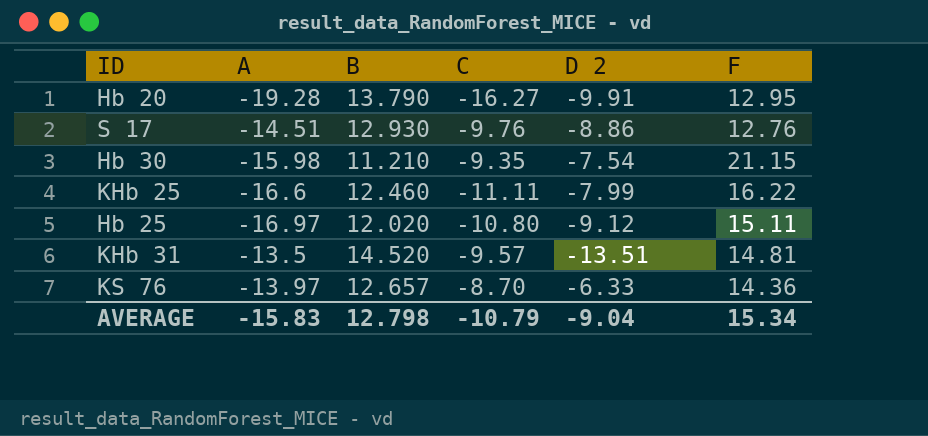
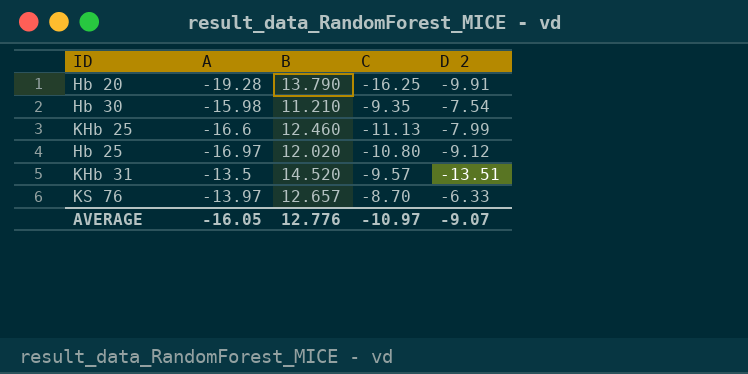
column F | position: 6 -> none
row S 17: -14.51 | 12.930 | -9.76 | -8.86 | 12.76 -> none
Hb 20 | C: -16.27 -> -16.25
KHb 25 | C: -11.11 -> -11.13
AVERAGE | A: -15.83 -> -16.05
AVERAGE | B: 12.798 -> 12.776
AVERAGE | C: -10.79 -> -10.97
AVERAGE | D 2: -9.04 -> -9.07

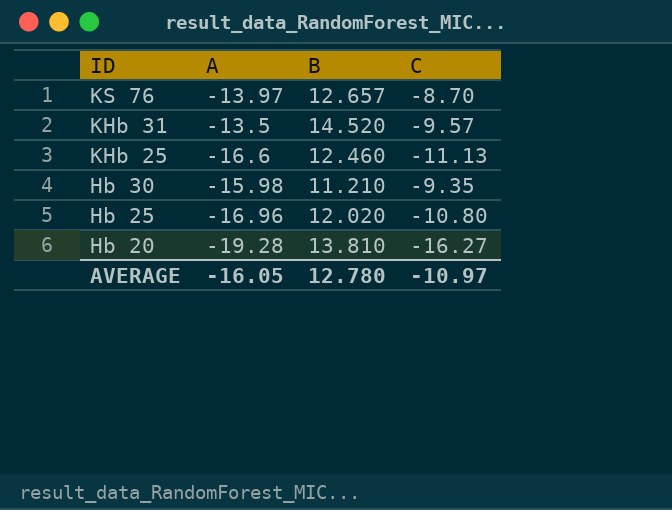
row order: none -> ID descending
column D 2 | position: 5 -> none
Hb 25 | A: -16.97 -> -16.96
Hb 20 | B: 13.790 -> 13.810
Hb 20 | C: -16.25 -> -16.27
AVERAGE | B: 12.776 -> 12.780

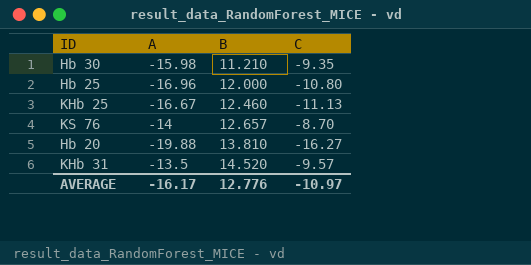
row order: ID descending -> B ascending
Hb 25 | B: 12.020 -> 12.000
KHb 25 | A: -16.6 -> -16.67
KS 76 | A: -13.97 -> -14
Hb 20 | A: -19.28 -> -19.88
AVERAGE | A: -16.05 -> -16.17
AVERAGE | B: 12.780 -> 12.776

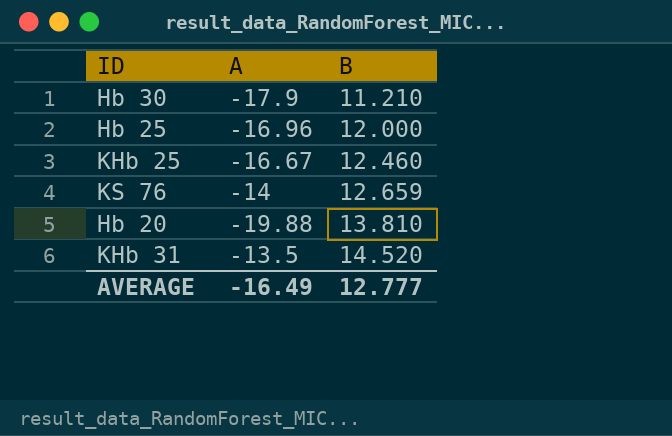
column C | position: 4 -> none
Hb 30 | A: -15.98 -> -17.9
KS 76 | B: 12.657 -> 12.659
AVERAGE | A: -16.17 -> -16.49
AVERAGE | B: 12.776 -> 12.777

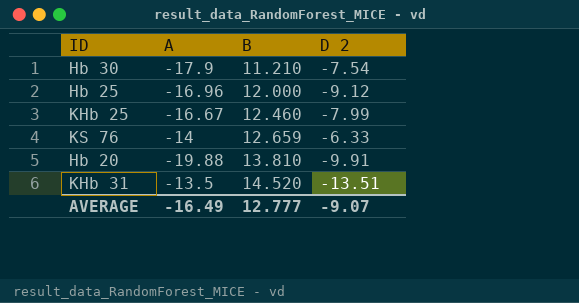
column D 2 | position: none -> 4

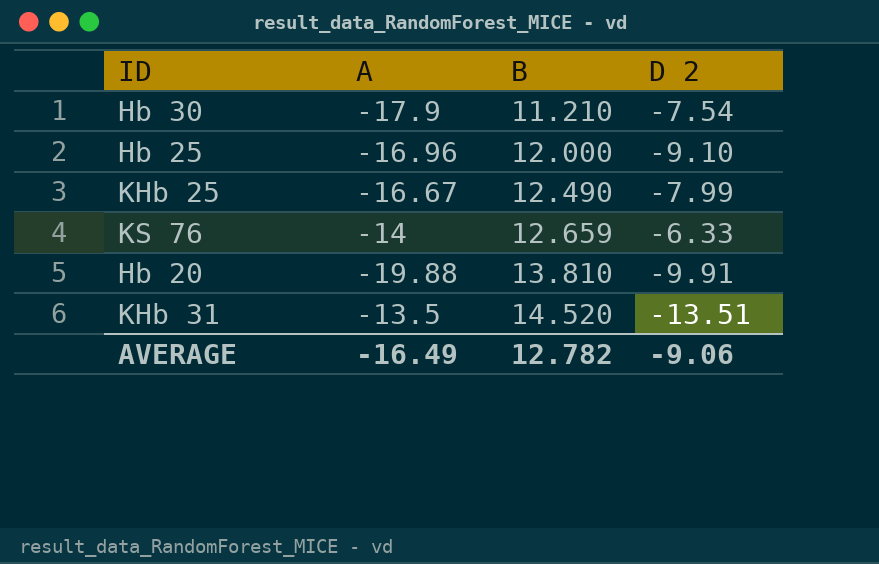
Hb 25 | D 2: -9.12 -> -9.10
KHb 25 | B: 12.460 -> 12.490
AVERAGE | B: 12.777 -> 12.782
AVERAGE | D 2: -9.07 -> -9.06

